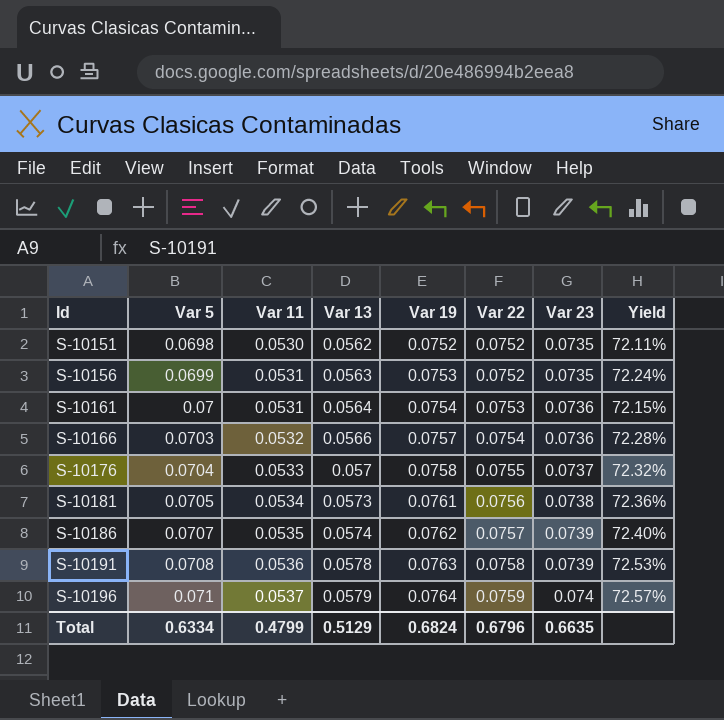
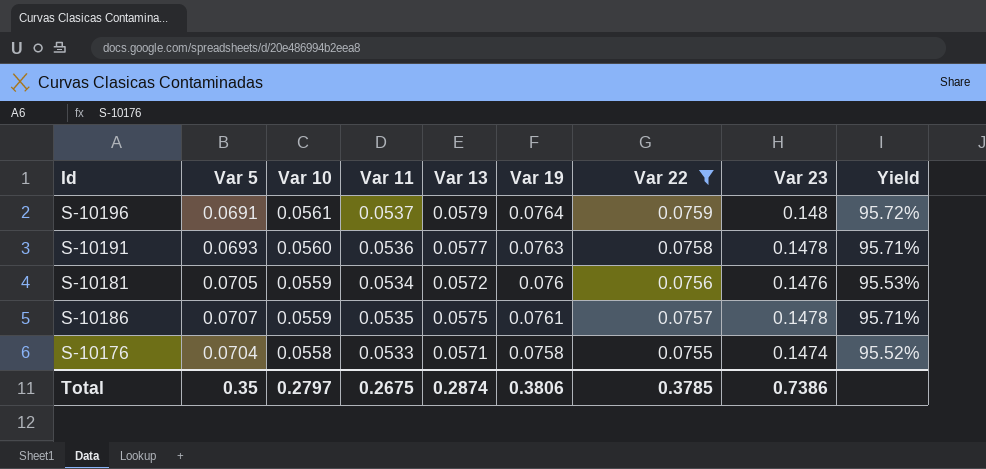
filter: none -> Var 22 >= 0.0755
row order: Id ascending -> Var 10 descending
column Var 10 | position: none -> 3
column Yield | formula: [Var 11] / [Var 23] -> [Var 11] / [Var 10]
S-10196 | Var 5: 0.071 -> 0.0691
S-10196 | Var 23: 0.074 -> 0.148
S-10191 | Var 5: 0.0708 -> 0.0693
S-10191 | Var 13: 0.0578 -> 0.0577
S-10191 | Var 23: 0.0739 -> 0.1478
S-10181 | Var 13: 0.0573 -> 0.0572
S-10181 | Var 19: 0.0761 -> 0.076
S-10181 | Var 23: 0.0738 -> 0.1476
S-10186 | Var 13: 0.0574 -> 0.0575
S-10186 | Var 19: 0.0762 -> 0.0761
S-10186 | Var 23: 0.0739 -> 0.1478
S-10176 | Var 13: 0.057 -> 0.0571
S-10176 | Var 23: 0.0737 -> 0.1474
Total | Var 5: 0.6334 -> 0.35
Total | Var 11: 0.4799 -> 0.2675
Total | Var 13: 0.5129 -> 0.2874
Total | Var 19: 0.6824 -> 0.3806
Total | Var 22: 0.6796 -> 0.3785
Total | Var 23: 0.6635 -> 0.7386

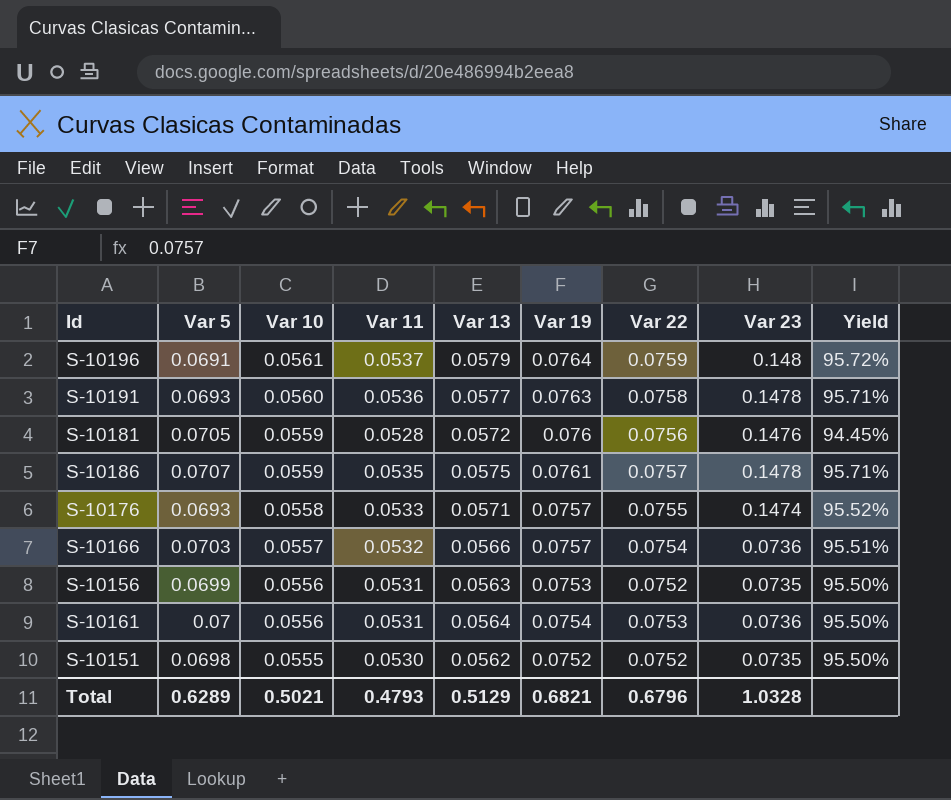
filter: Var 22 >= 0.0755 -> none
S-10181 | Var 11: 0.0534 -> 0.0528
S-10181 | Yield: 95.53% -> 94.45%
S-10176 | Var 5: 0.0704 -> 0.0693
S-10176 | Var 19: 0.0758 -> 0.0757
Total | Var 5: 0.35 -> 0.6289
Total | Var 10: 0.2797 -> 0.5021
Total | Var 11: 0.2675 -> 0.4793
Total | Var 13: 0.2874 -> 0.5129
Total | Var 19: 0.3806 -> 0.6821
Total | Var 22: 0.3785 -> 0.6796
Total | Var 23: 0.7386 -> 1.0328

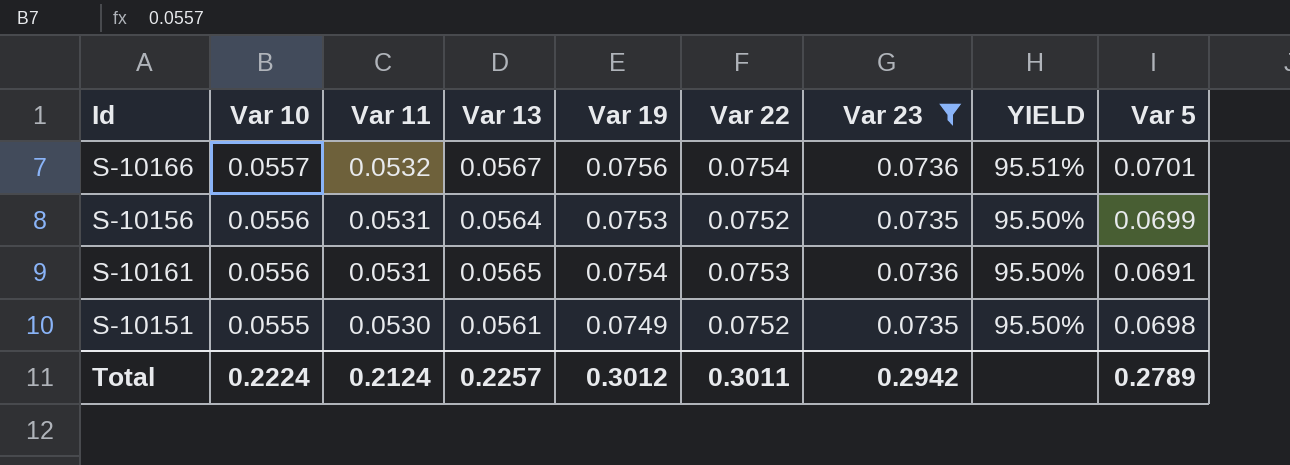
filter: none -> Var 23 <= 0.0736
column name: Yield -> YIELD
column Var 5 | position: 2 -> 9
S-10166 | Var 13: 0.0566 -> 0.0567
S-10166 | Var 19: 0.0757 -> 0.0756
S-10166 | Var 5: 0.0703 -> 0.0701
S-10156 | Var 13: 0.0563 -> 0.0564
S-10161 | Var 13: 0.0564 -> 0.0565
S-10161 | Var 5: 0.07 -> 0.0691
S-10151 | Var 13: 0.0562 -> 0.0561
S-10151 | Var 19: 0.0752 -> 0.0749
Total | Var 10: 0.5021 -> 0.2224
Total | Var 11: 0.4793 -> 0.2124
Total | Var 13: 0.5129 -> 0.2257
Total | Var 19: 0.6821 -> 0.3012
Total | Var 22: 0.6796 -> 0.3011
Total | Var 23: 1.0328 -> 0.2942
Total | Var 5: 0.6289 -> 0.2789

